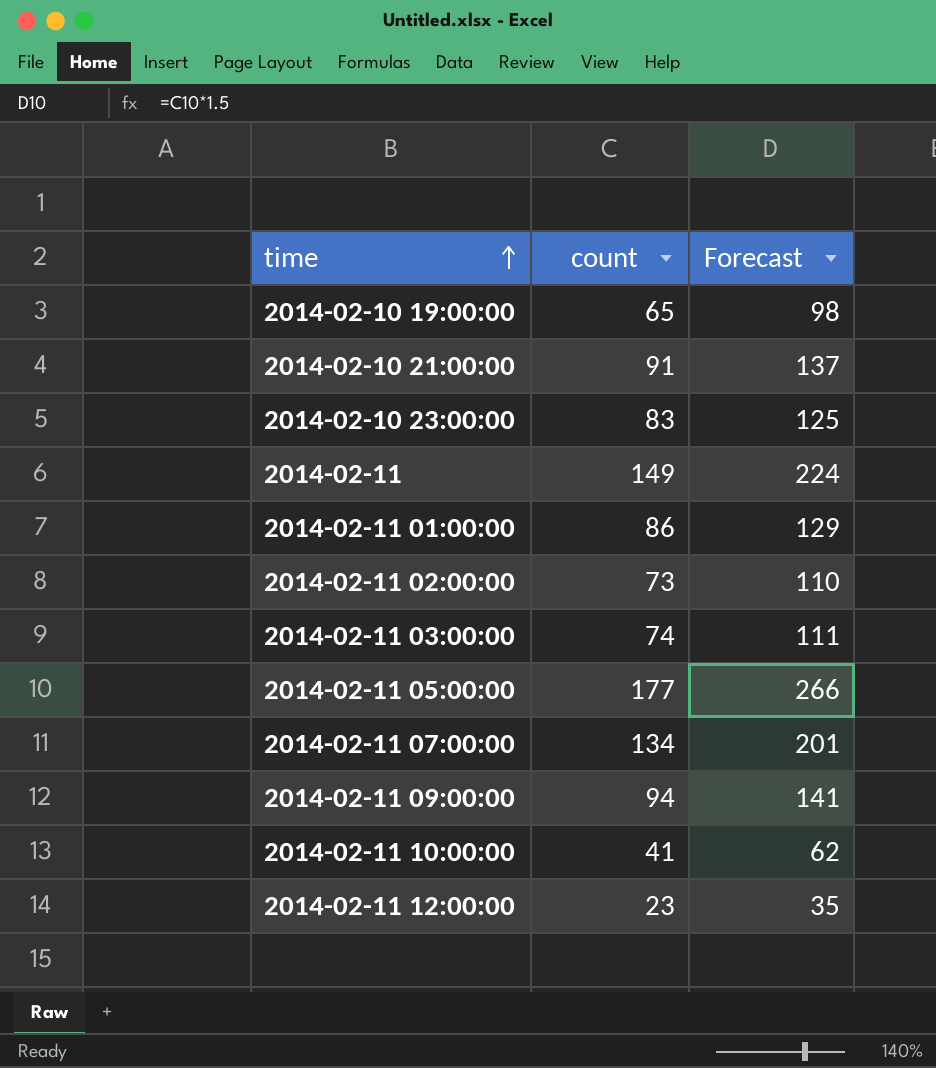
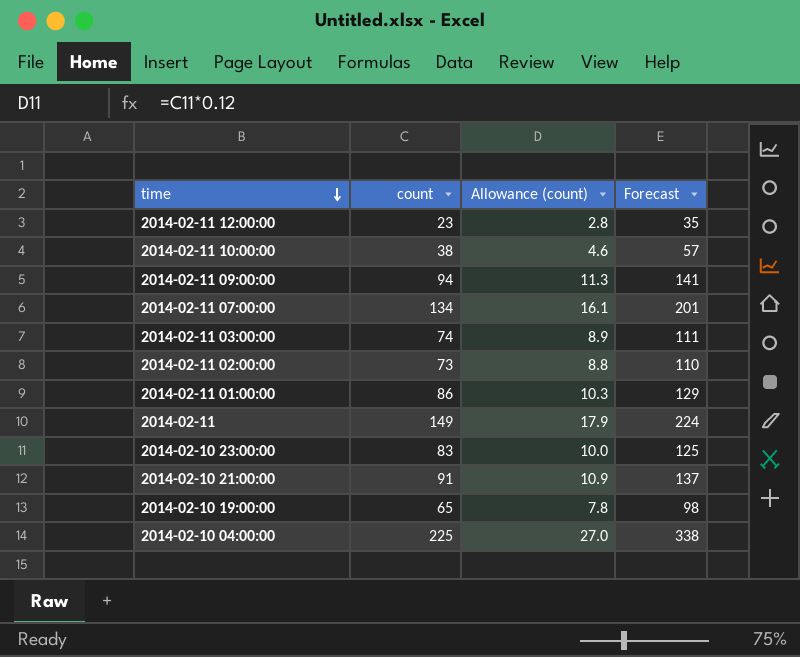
row order: time ascending -> time descending
column Allowance (count) | formula: none -> [count] * 0.12
row 2014-02-11 05:00:00: 177 | 266 -> none
2014-02-11 10:00:00 | count: 41 -> 38
2014-02-11 10:00:00 | Forecast: 62 -> 57
row 2014-02-10 04:00:00: none -> 225 | 27.0 | 338

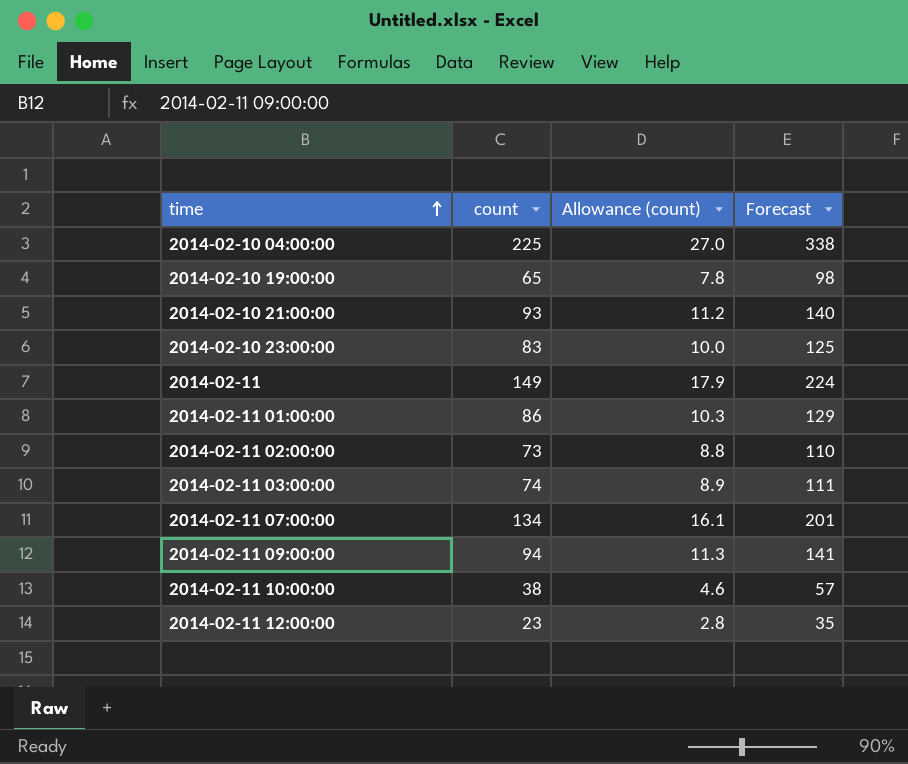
row order: time descending -> time ascending
2014-02-10 21:00:00 | count: 91 -> 93
2014-02-10 21:00:00 | Allowance (count): 10.9 -> 11.2
2014-02-10 21:00:00 | Forecast: 137 -> 140

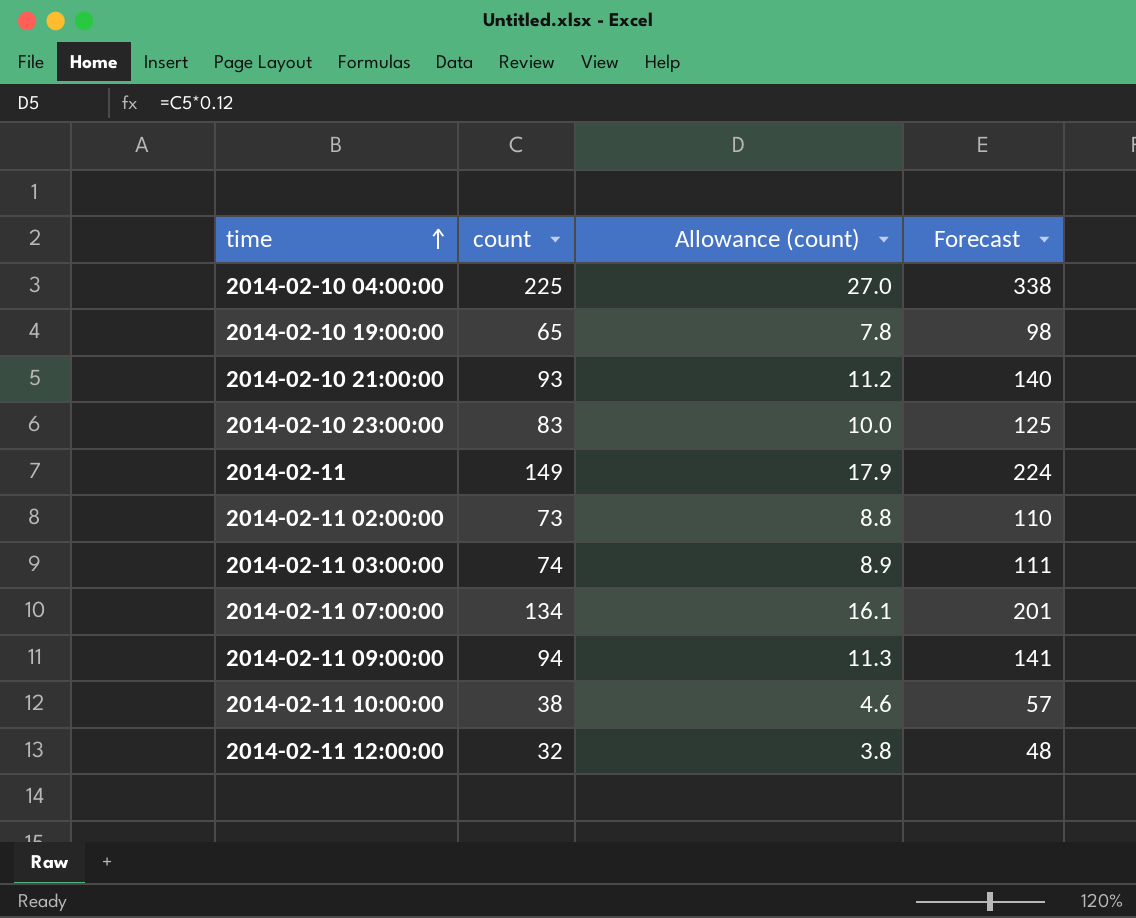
row 2014-02-11 01:00:00: 86 | 10.3 | 129 -> none
2014-02-11 12:00:00 | count: 23 -> 32
2014-02-11 12:00:00 | Allowance (count): 2.8 -> 3.8
2014-02-11 12:00:00 | Forecast: 35 -> 48

